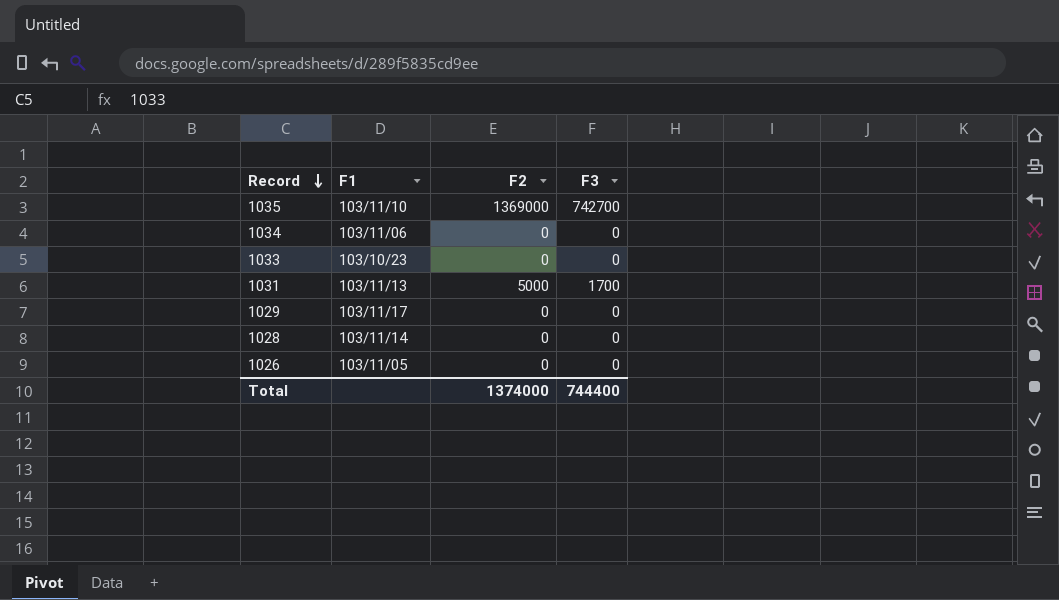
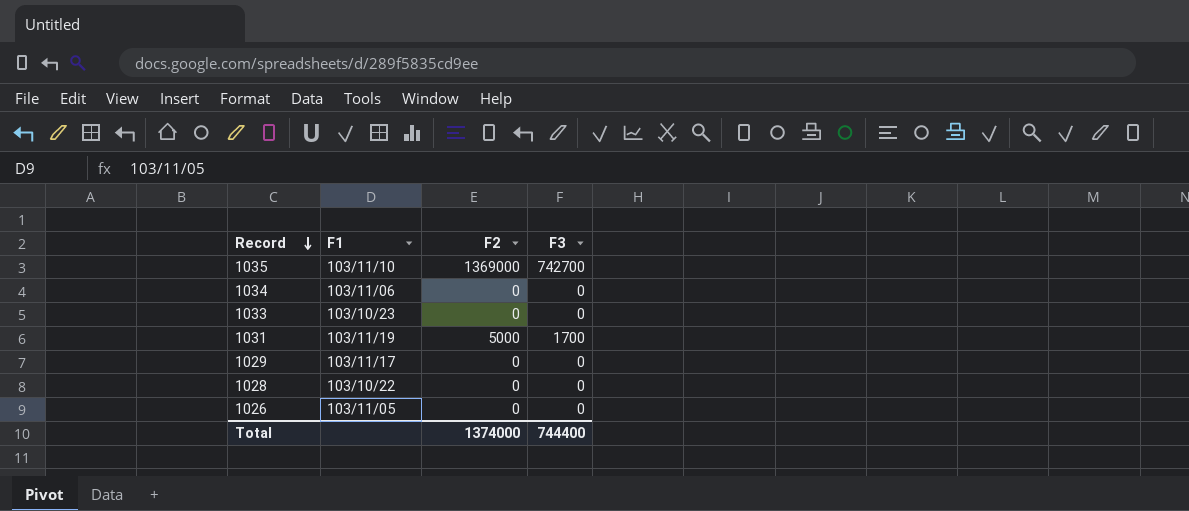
1031 | F1: 103/11/13 -> 103/11/19
1028 | F1: 103/11/14 -> 103/10/22

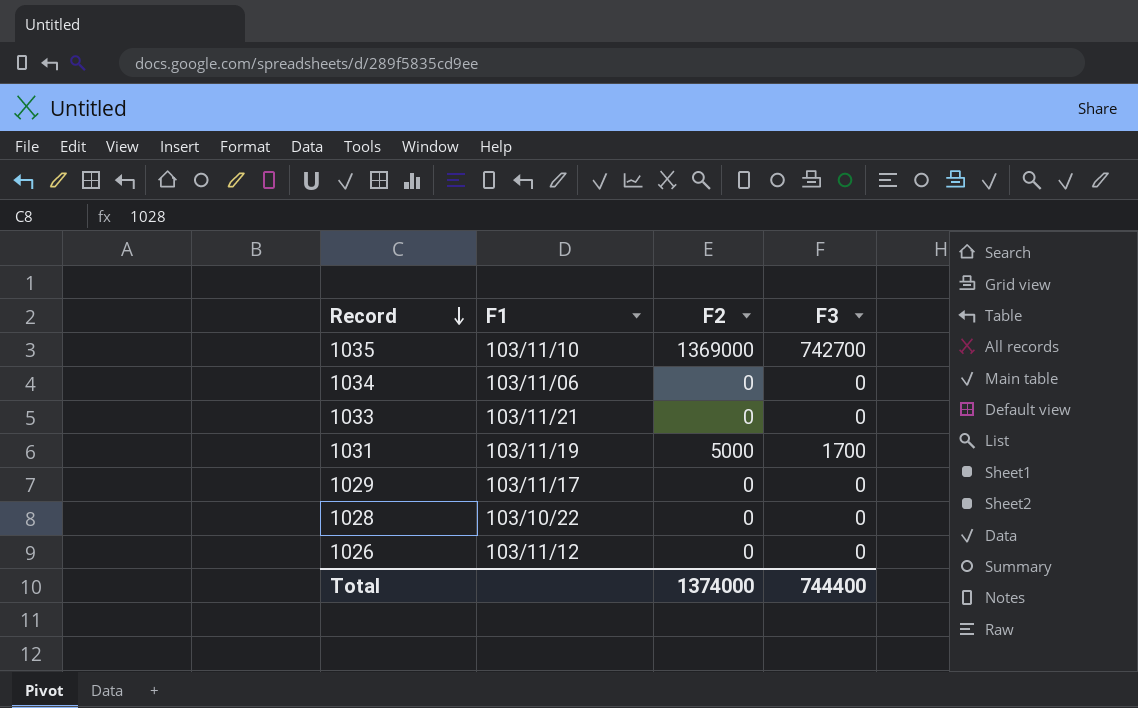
1033 | F1: 103/10/23 -> 103/11/21
1026 | F1: 103/11/05 -> 103/11/12

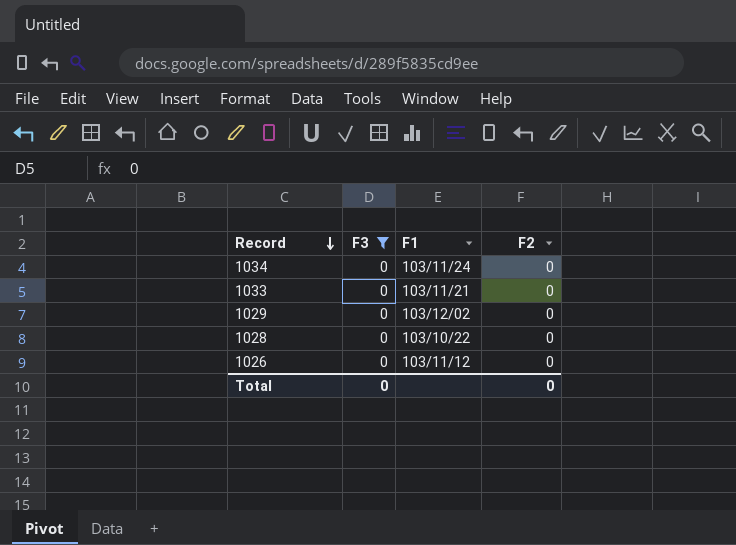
filter: none -> F3 = 0
column F3 | position: 4 -> 2
1034 | F1: 103/11/06 -> 103/11/24
1029 | F1: 103/11/17 -> 103/12/02
Total | F3: 744400 -> 0
Total | F2: 1374000 -> 0

